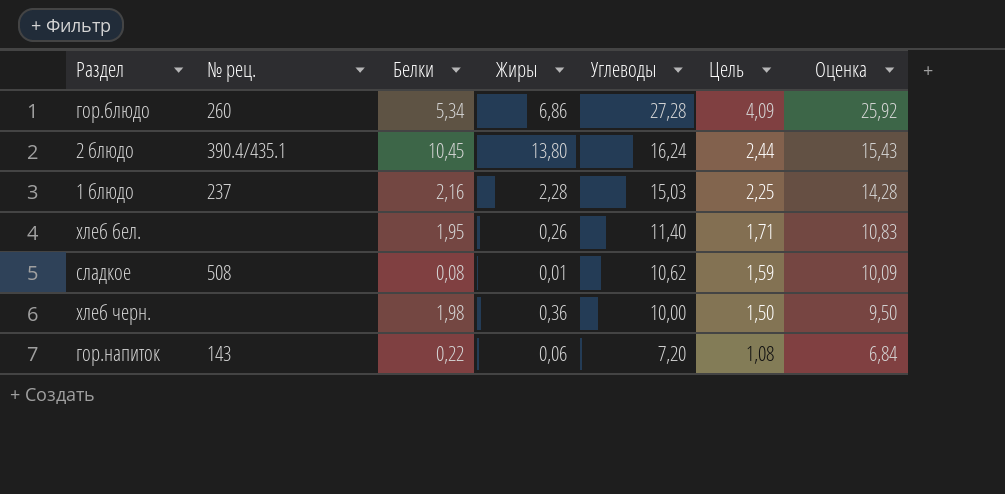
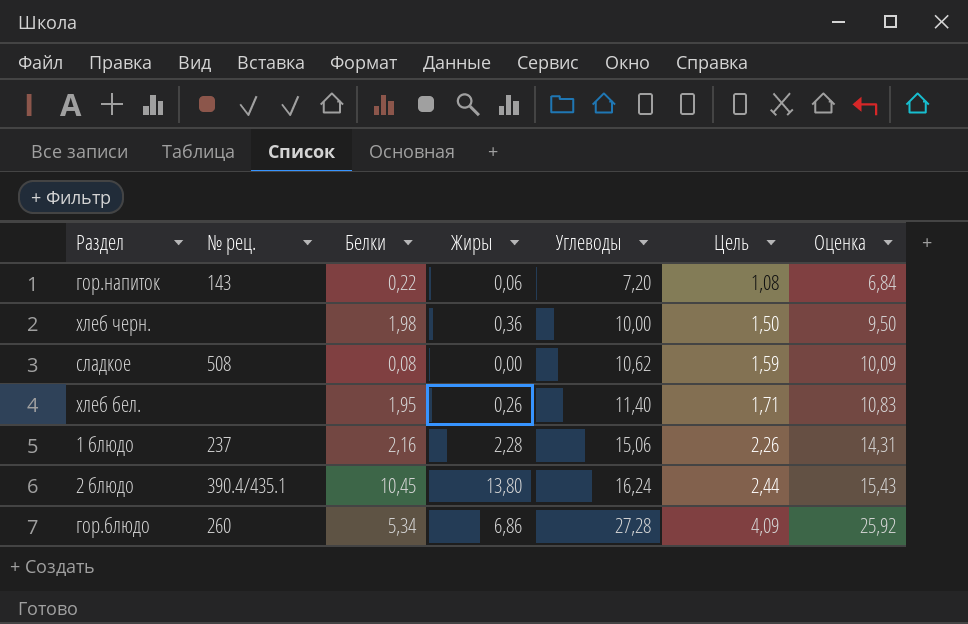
row order: Углеводы descending -> Углеводы ascending
сладкое | Жиры: 0,01 -> 0,00
1 блюдо | Углеводы: 15,03 -> 15,06
1 блюдо | Цель: 2,25 -> 2,26
1 блюдо | Оценка: 14,28 -> 14,31

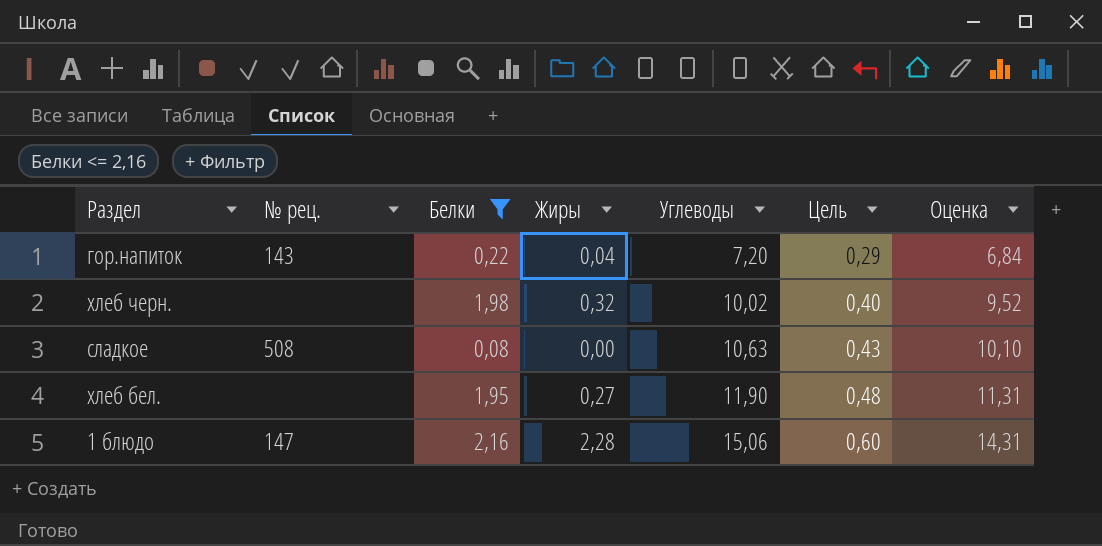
filter: none -> Белки <= 2,16
column Цель | formula: [Углеводы] * 0,15 -> [Углеводы] * 0,04
гор.напиток | Жиры: 0,06 -> 0,04
хлеб черн. | Жиры: 0,36 -> 0,32
хлеб черн. | Углеводы: 10,00 -> 10,02
хлеб черн. | Оценка: 9,50 -> 9,52
сладкое | Углеводы: 10,62 -> 10,63
сладкое | Оценка: 10,09 -> 10,10
хлеб бел. | Жиры: 0,26 -> 0,27
хлеб бел. | Углеводы: 11,40 -> 11,90
хлеб бел. | Оценка: 10,83 -> 11,31
1 блюдо | № рец.: 237 -> 147

